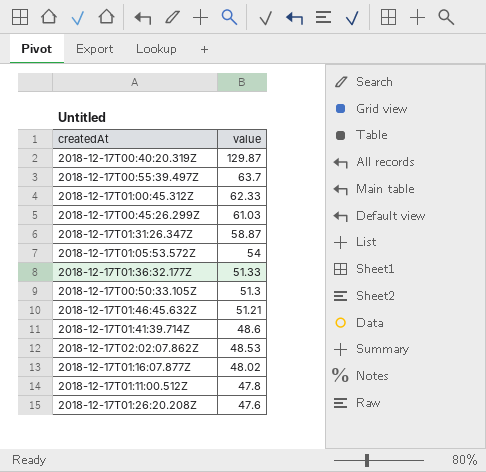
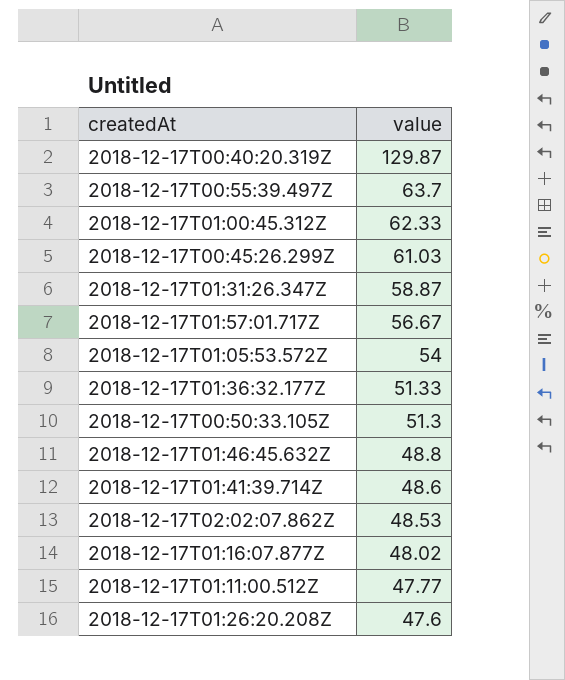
row 2018-12-17T01:57:01.717Z: none -> 56.67
2018-12-17T01:46:45.632Z | value: 51.21 -> 48.8
2018-12-17T01:11:00.512Z | value: 47.8 -> 47.77

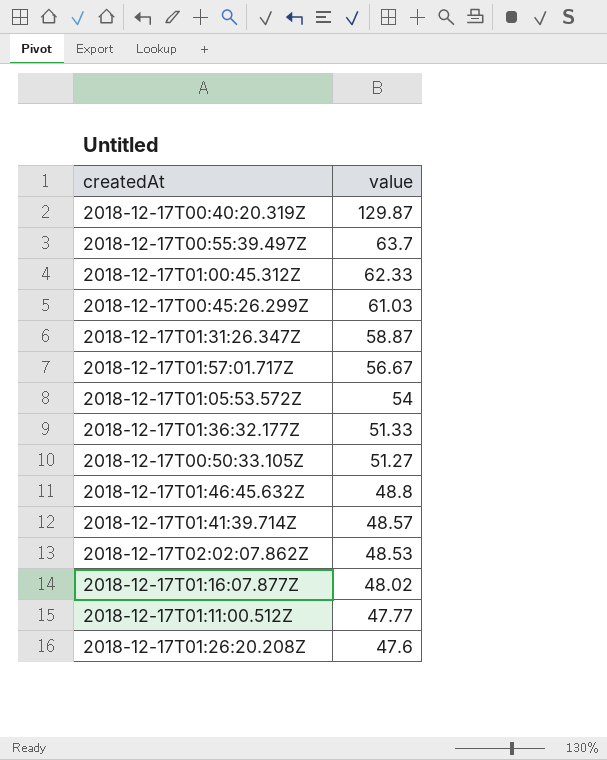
2018-12-17T00:50:33.105Z | value: 51.3 -> 51.27
2018-12-17T01:41:39.714Z | value: 48.6 -> 48.57

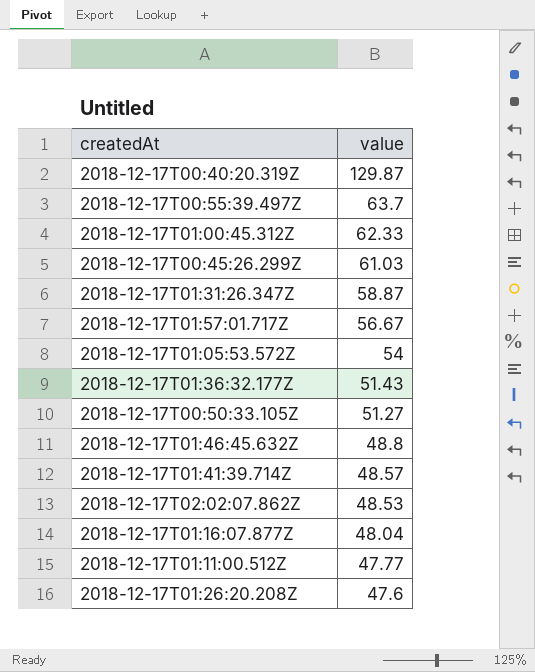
2018-12-17T01:36:32.177Z | value: 51.33 -> 51.43
2018-12-17T01:16:07.877Z | value: 48.02 -> 48.04

